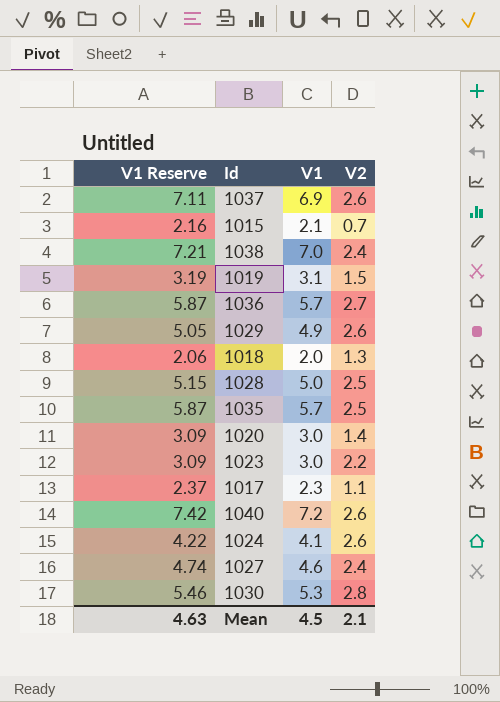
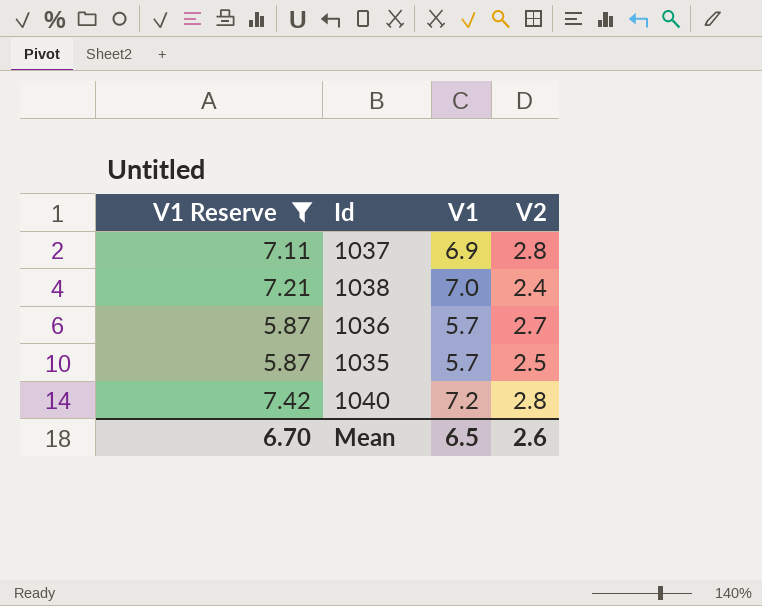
filter: none -> V1 Reserve >= 5.87
1037 | V2: 2.6 -> 2.8
1040 | V2: 2.6 -> 2.8
Mean | V1 Reserve: 4.63 -> 6.70
Mean | V1: 4.5 -> 6.5
Mean | V2: 2.1 -> 2.6

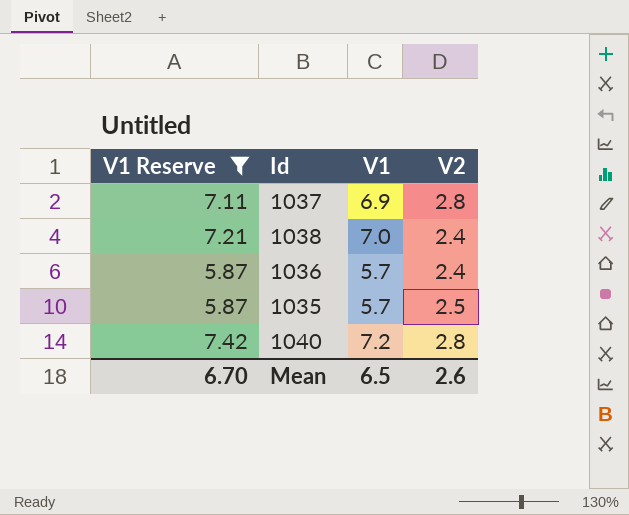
1036 | V2: 2.7 -> 2.4

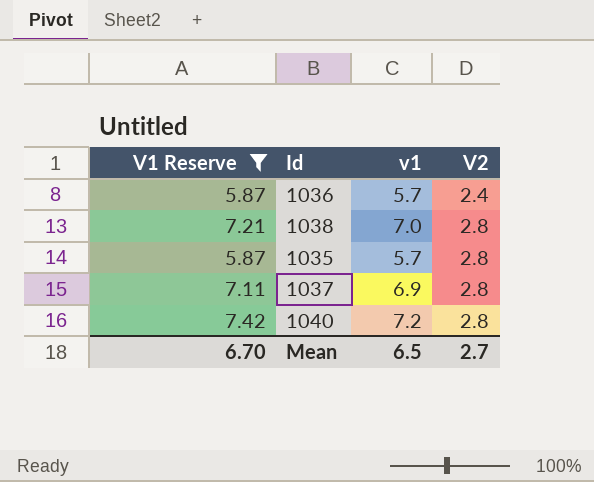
row order: none -> V2 ascending
column name: V1 -> v1
1038 | V2: 2.4 -> 2.8
1035 | V2: 2.5 -> 2.8
Mean | V2: 2.6 -> 2.7

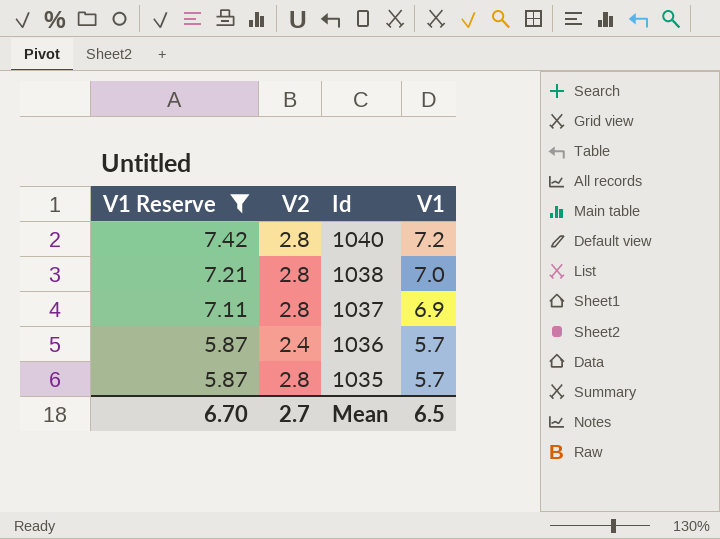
row order: V2 ascending -> V1 Reserve descending
column V2 | position: 4 -> 2
column name: v1 -> V1

